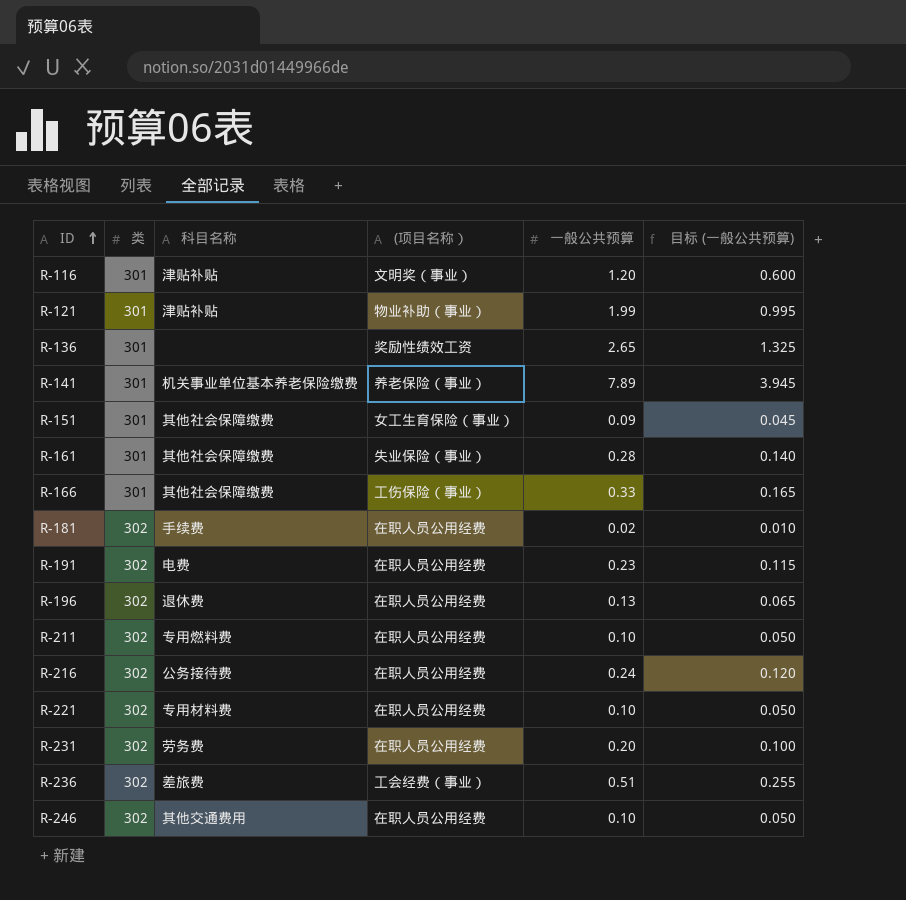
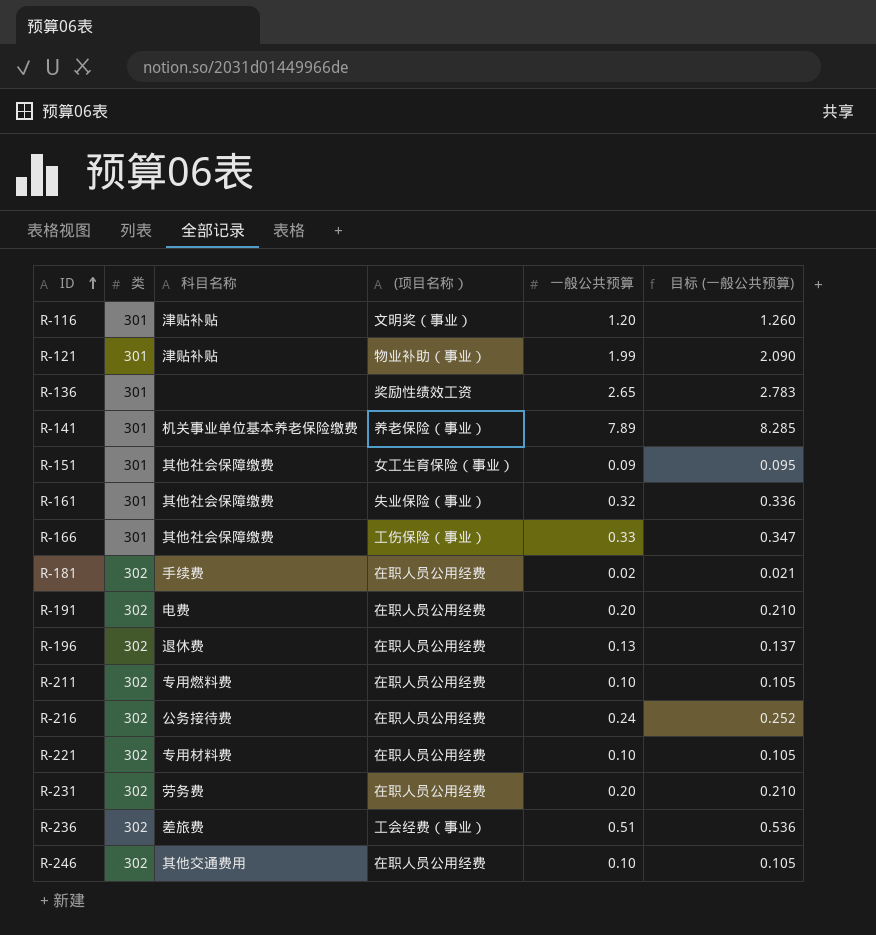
column 目标 (一般公共预算) | formula: [一般公共预算] * 0.5 -> [一般公共预算] * 1.05
R-161 | 一般公共预算: 0.28 -> 0.32
R-191 | 一般公共预算: 0.23 -> 0.20

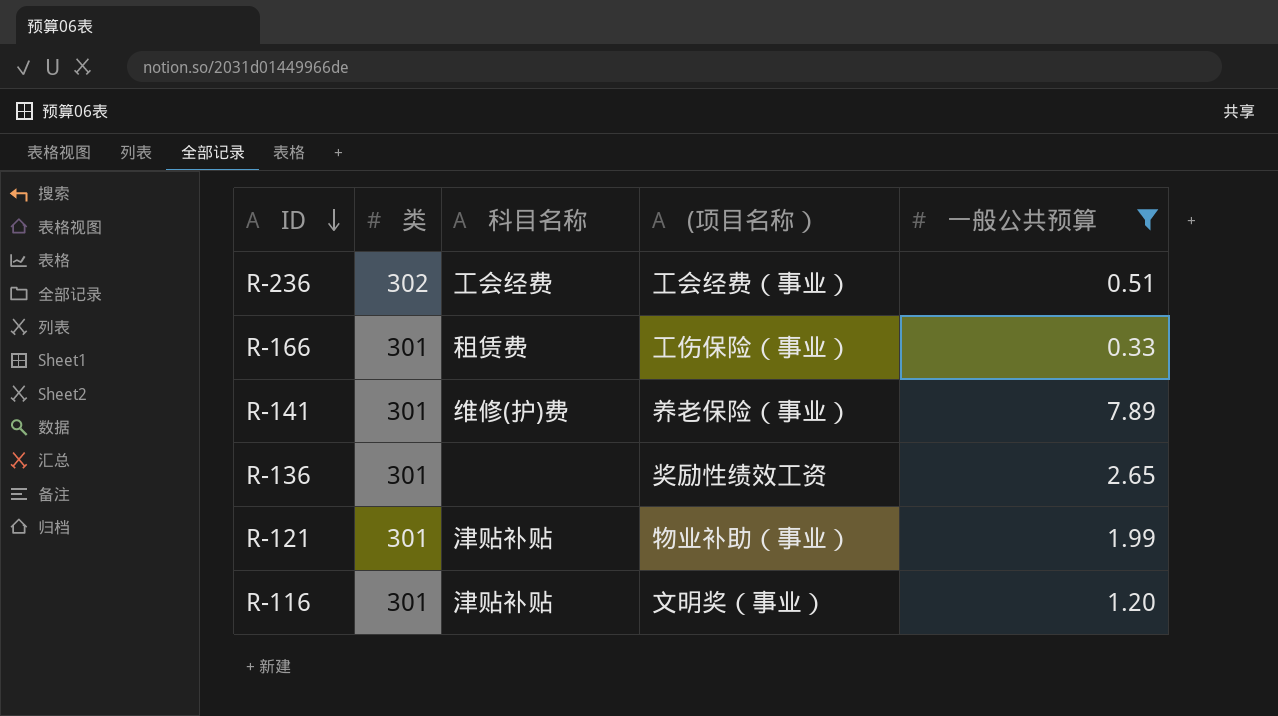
filter: none -> 一般公共预算 >= 0.33
row order: ID ascending -> ID descending
column 目标 (一般公共预算) | formula: [一般公共预算] * 1.05 -> none
R-236 | 科目名称: 差旅费 -> 工会经费
R-166 | 科目名称: 其他社会保障缴费 -> 租赁费
R-141 | 科目名称: 机关事业单位基本养老保险缴费 -> 维修(护)费

